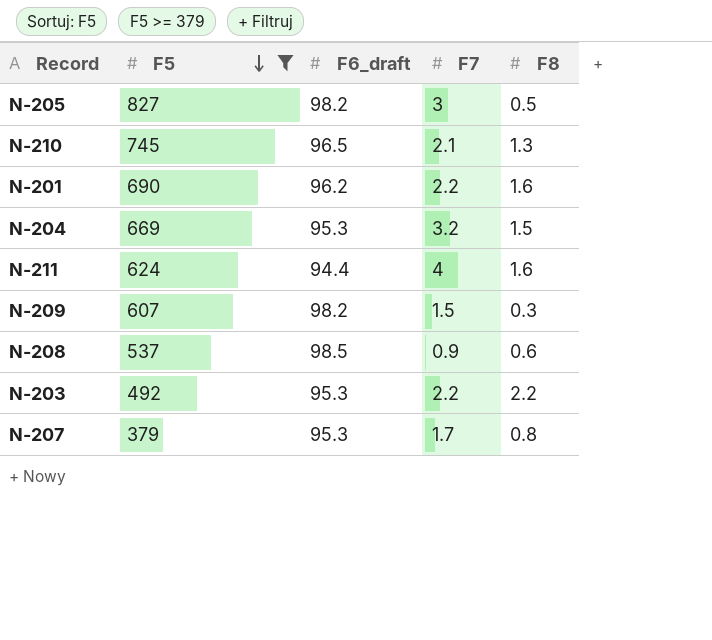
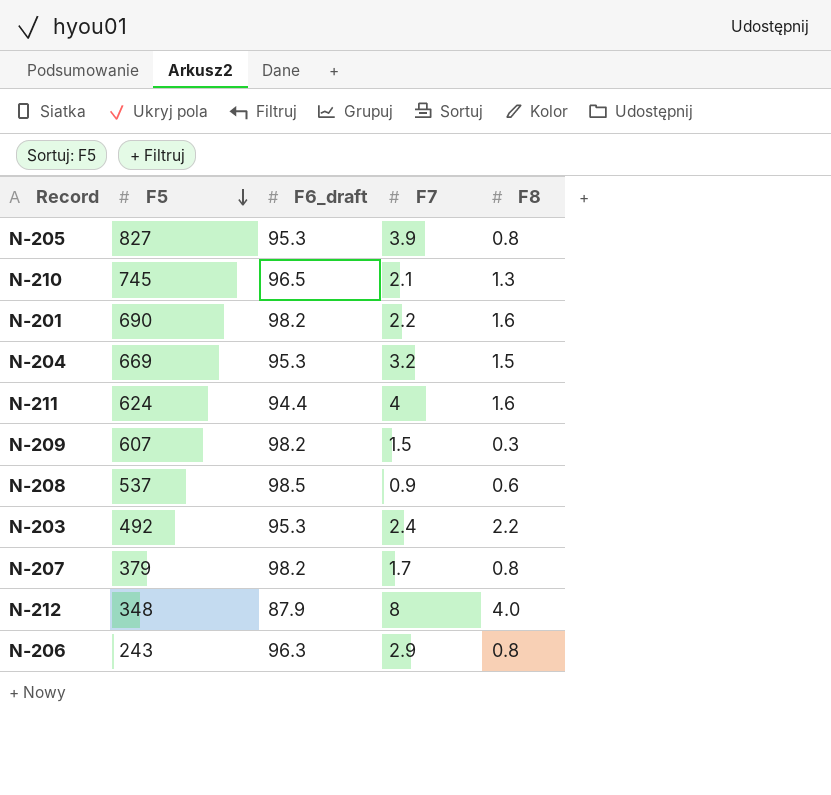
filter: F5 >= 379 -> none
N-205 | F6_draft: 98.2 -> 95.3
N-205 | F7: 3 -> 3.9
N-205 | F8: 0.5 -> 0.8
N-201 | F6_draft: 96.2 -> 98.2
N-203 | F7: 2.2 -> 2.4
N-207 | F6_draft: 95.3 -> 98.2

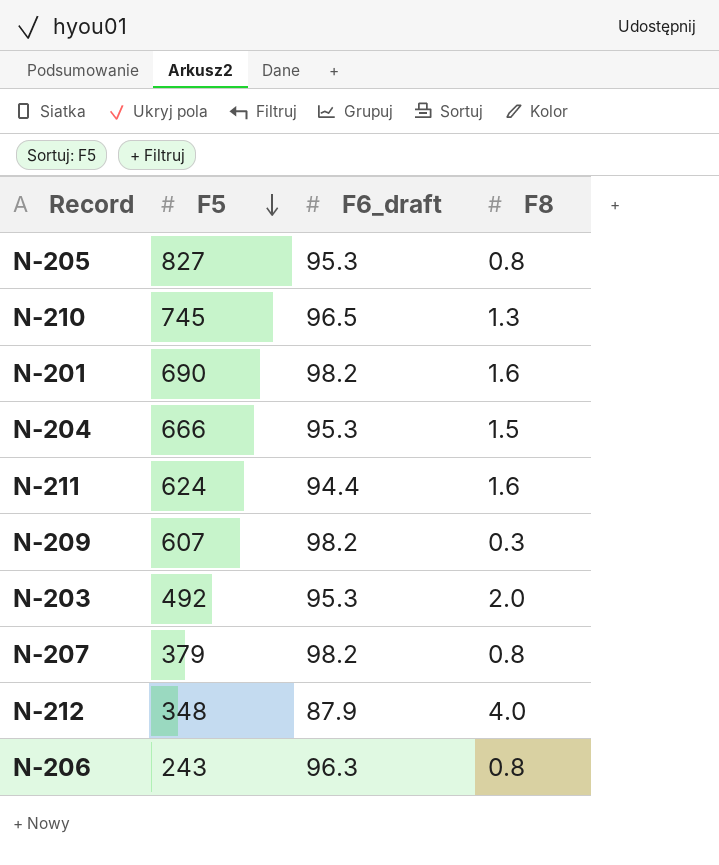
column F7 | position: 4 -> none
row N-208: 537 | 98.5 | 0.9 | 0.6 -> none
N-204 | F5: 669 -> 666
N-203 | F8: 2.2 -> 2.0

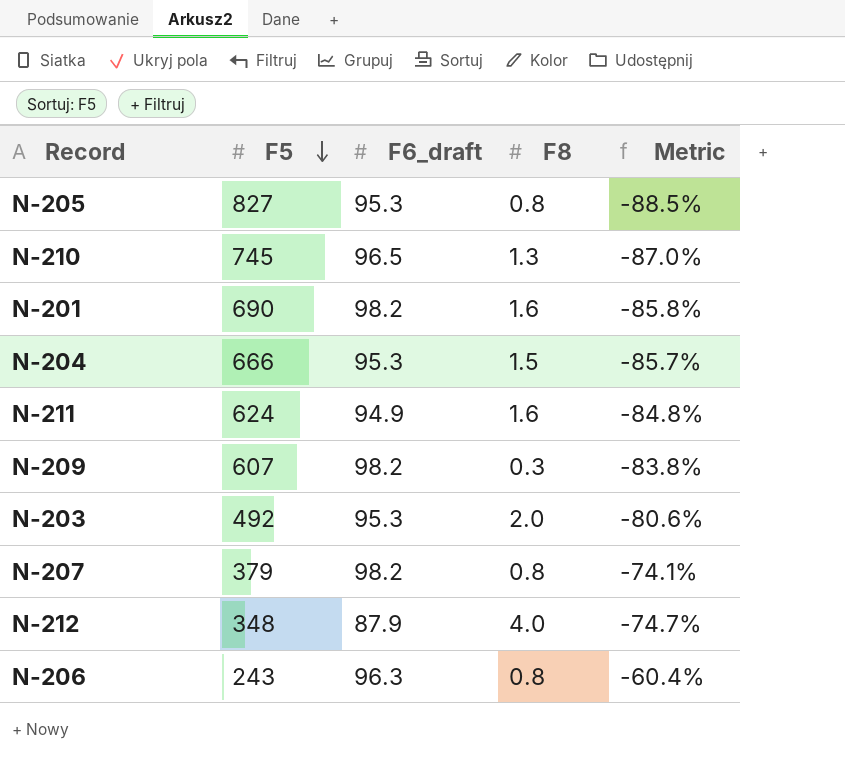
column Metric | formula: none -> ([F6_draft] - [F5]) / [F5]
N-211 | F6_draft: 94.4 -> 94.9

